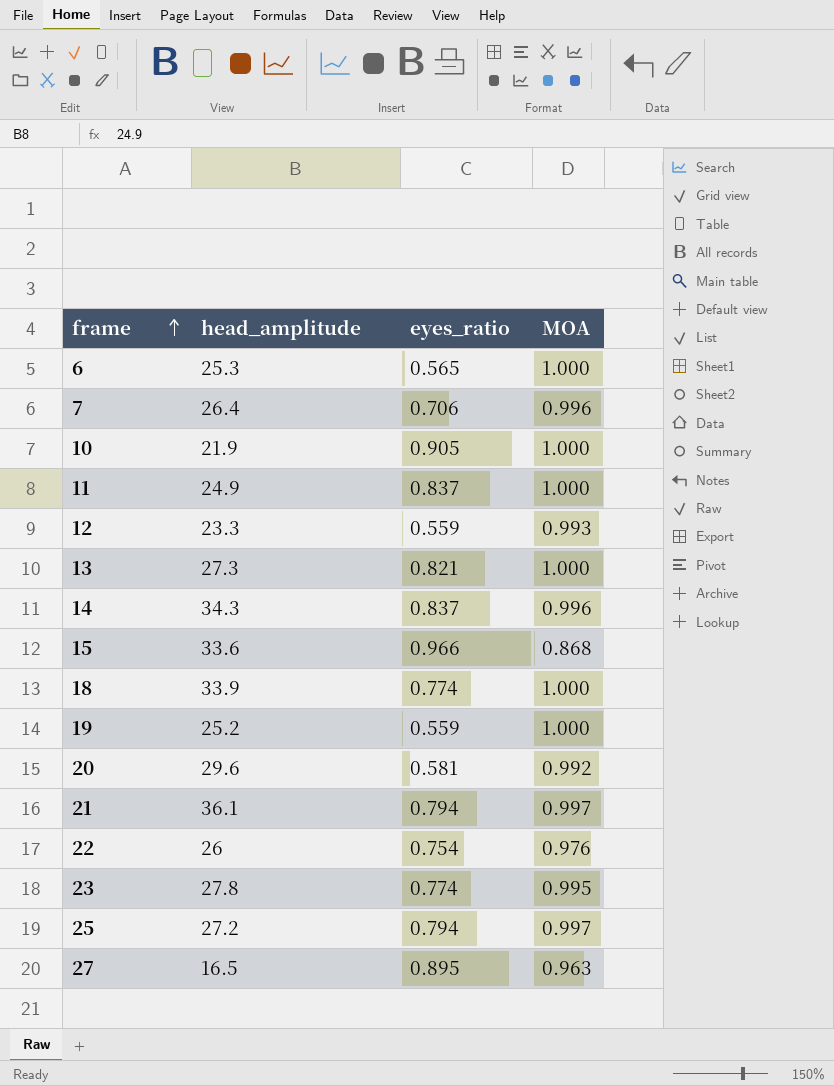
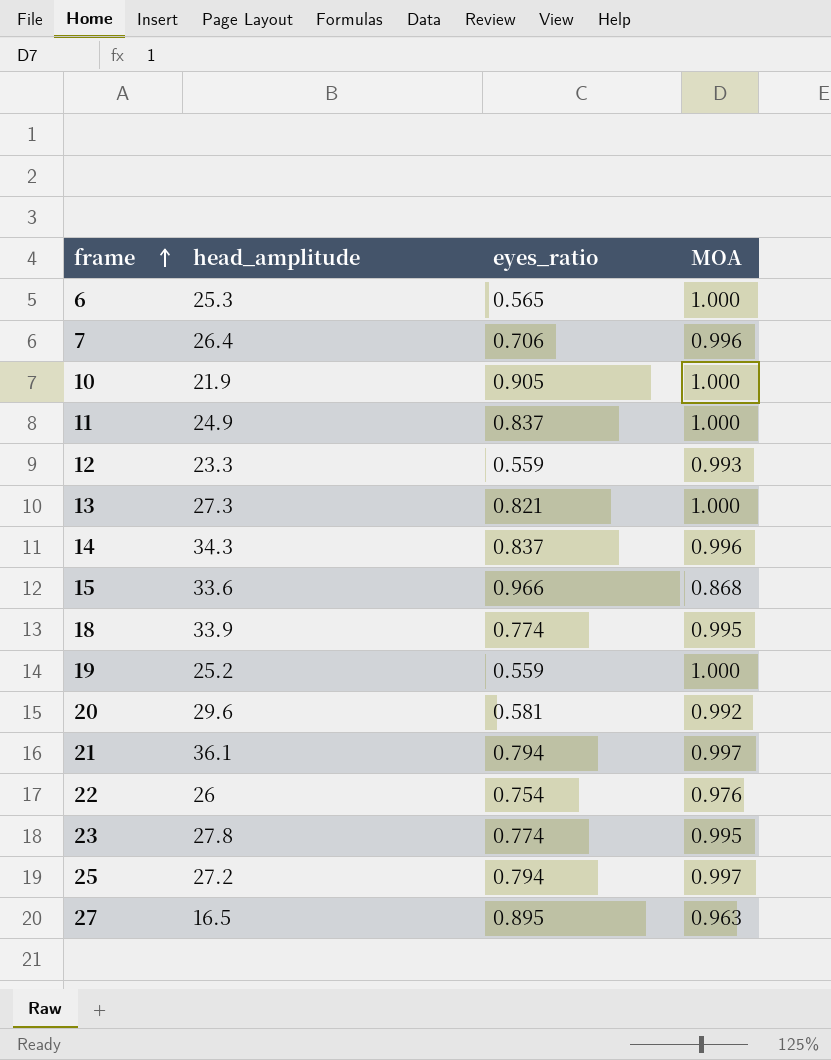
18 | MOA: 1.000 -> 0.995

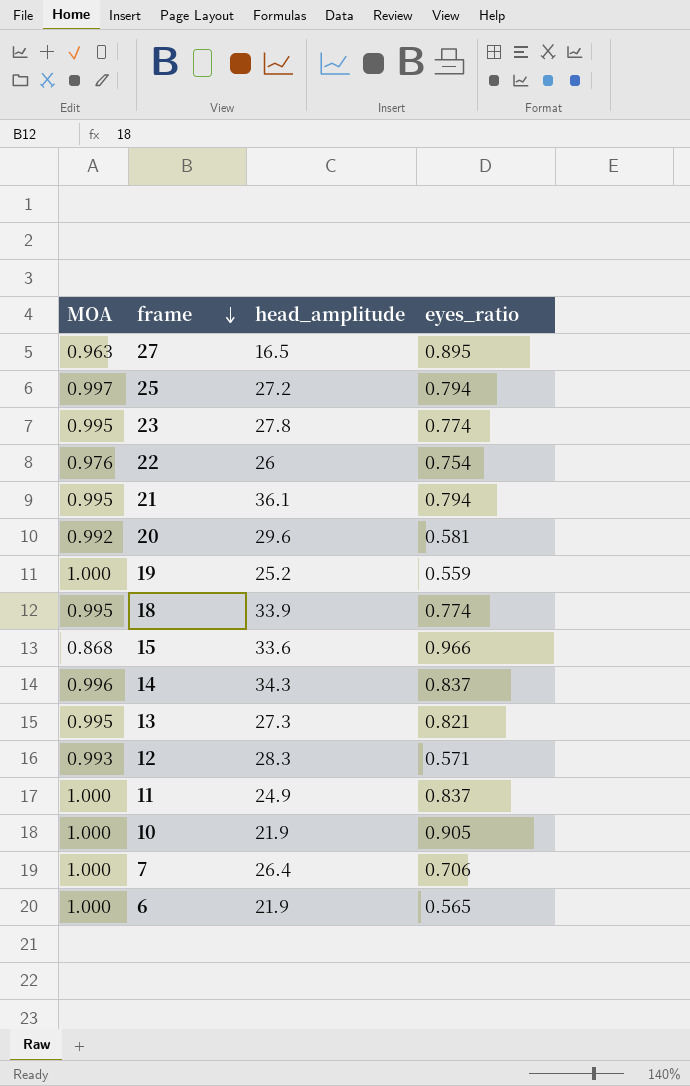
row order: frame ascending -> frame descending
column MOA | position: 4 -> 1
21 | MOA: 0.997 -> 0.995
13 | MOA: 1.000 -> 0.995
12 | head_amplitude: 23.3 -> 28.3
12 | eyes_ratio: 0.559 -> 0.571
7 | MOA: 0.996 -> 1.000
6 | head_amplitude: 25.3 -> 21.9

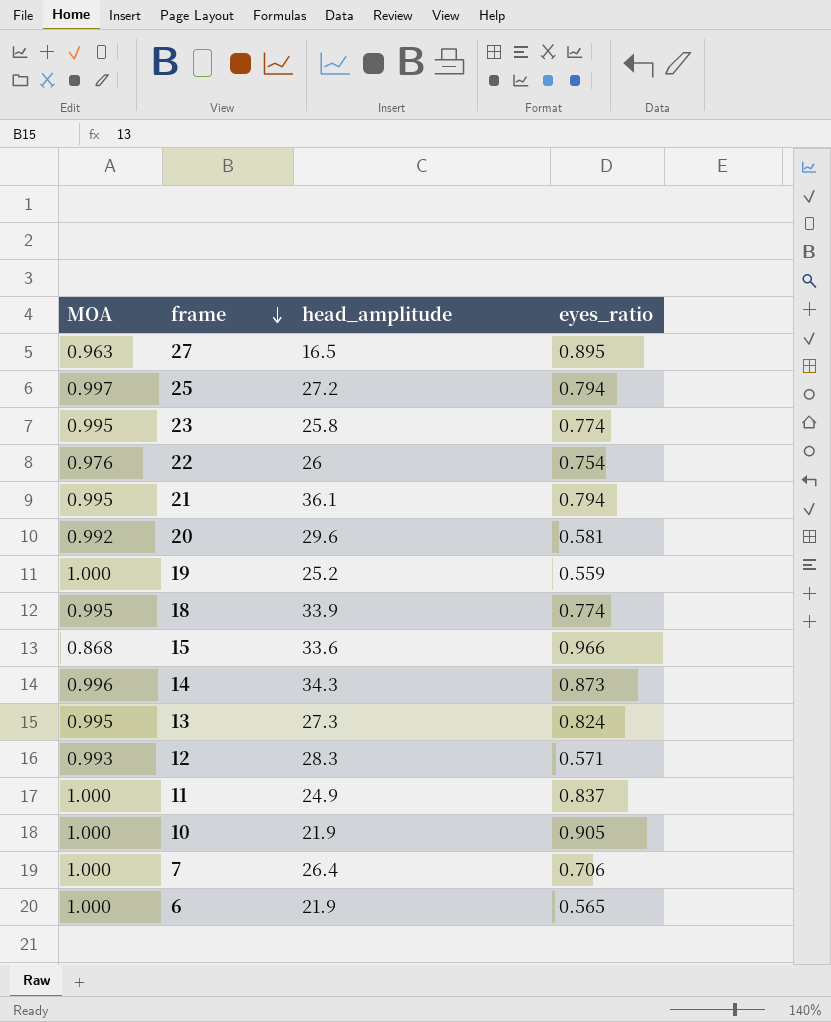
23 | head_amplitude: 27.8 -> 25.8
14 | eyes_ratio: 0.837 -> 0.873
13 | eyes_ratio: 0.821 -> 0.824

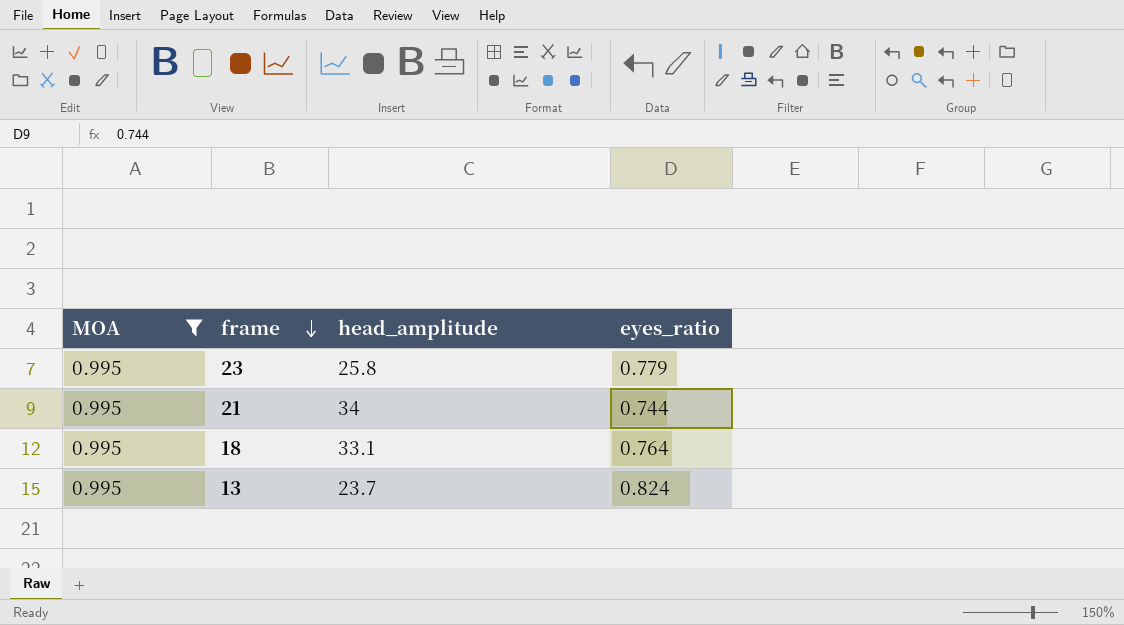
filter: none -> MOA = 0.995
23 | eyes_ratio: 0.774 -> 0.779
21 | head_amplitude: 36.1 -> 34
21 | eyes_ratio: 0.794 -> 0.744
18 | head_amplitude: 33.9 -> 33.1
18 | eyes_ratio: 0.774 -> 0.764
13 | head_amplitude: 27.3 -> 23.7

